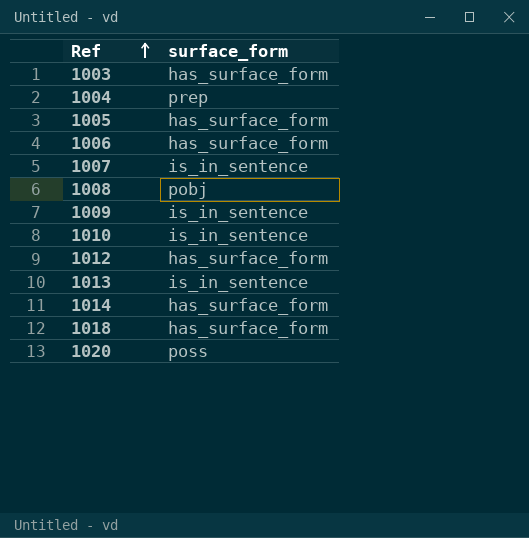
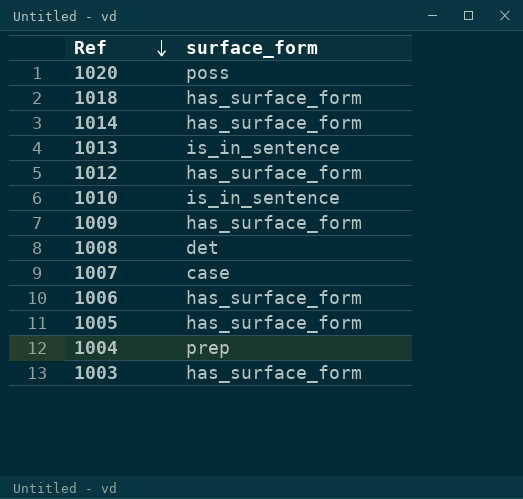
row order: Ref ascending -> Ref descending
1009 | surface_form: is_in_sentence -> has_surface_form
1008 | surface_form: pobj -> det
1007 | surface_form: is_in_sentence -> case

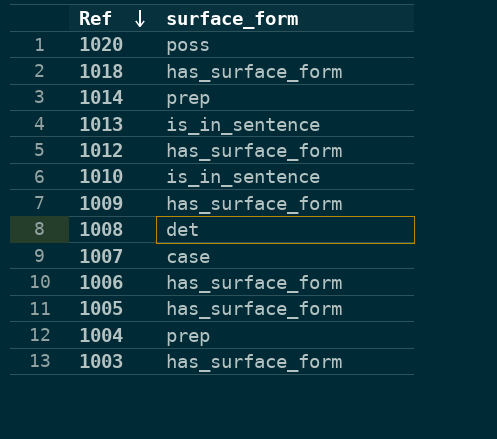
1014 | surface_form: has_surface_form -> prep

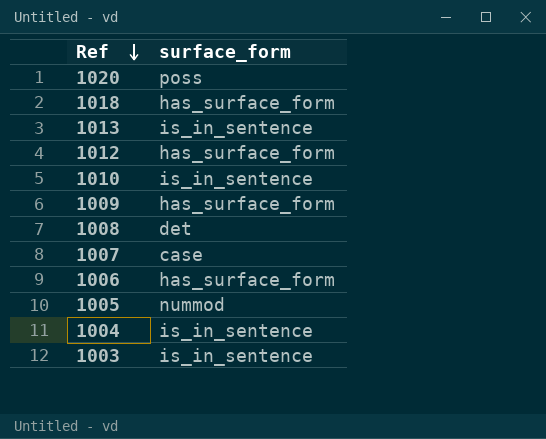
row 1014: prep -> none
1005 | surface_form: has_surface_form -> nummod
1004 | surface_form: prep -> is_in_sentence
1003 | surface_form: has_surface_form -> is_in_sentence

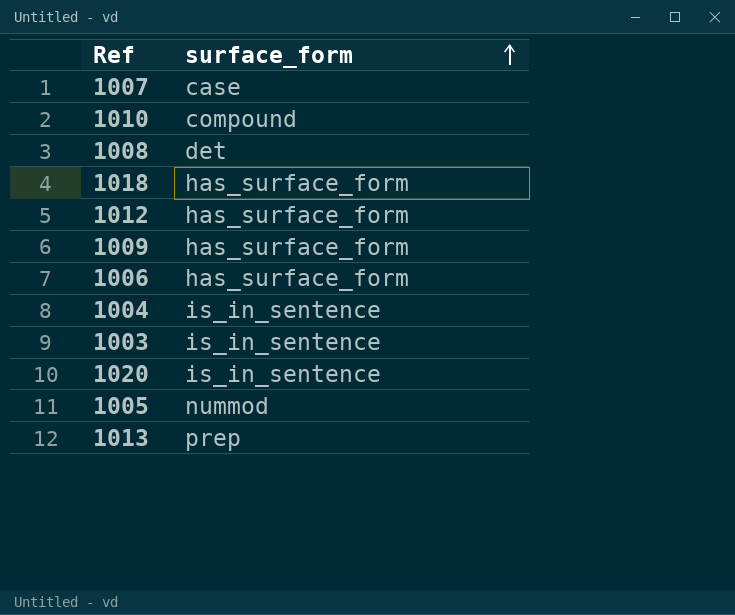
row order: Ref descending -> surface_form ascending
1010 | surface_form: is_in_sentence -> compound
1020 | surface_form: poss -> is_in_sentence
1013 | surface_form: is_in_sentence -> prep

